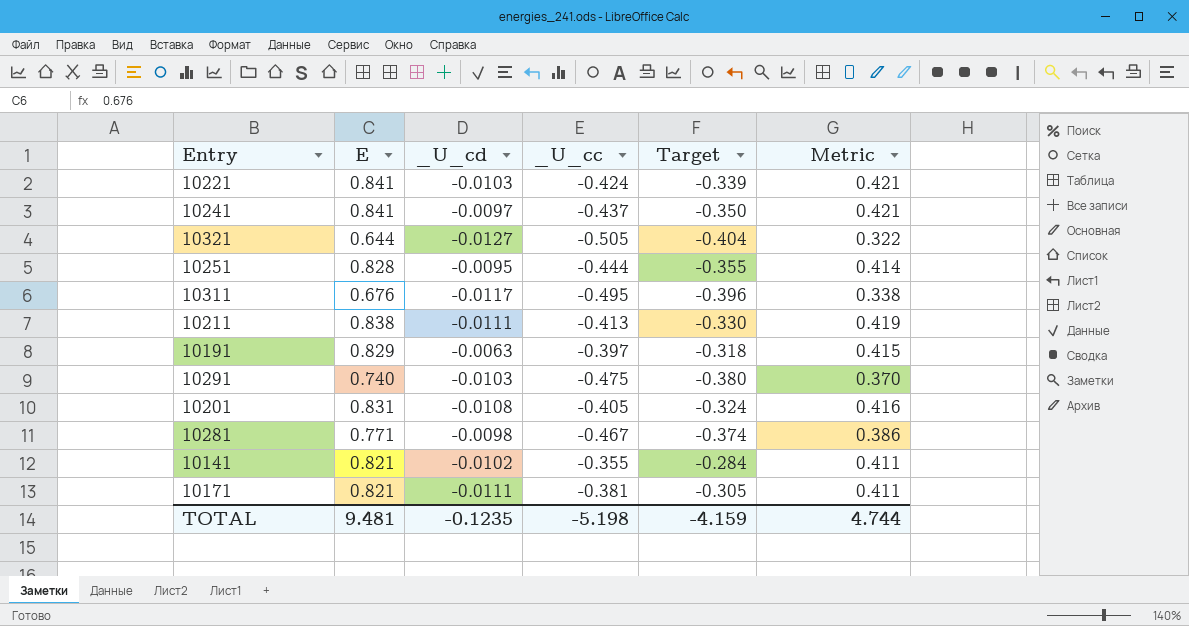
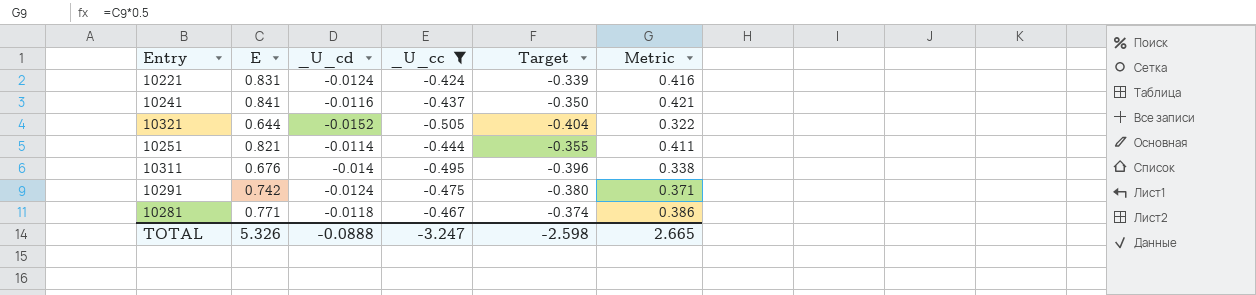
filter: none -> _U_cc <= -0.424
10221 | E: 0.841 -> 0.831
10221 | _U_cd: -0.0103 -> -0.0124
10221 | Metric: 0.421 -> 0.416
10241 | _U_cd: -0.0097 -> -0.0116
10321 | _U_cd: -0.0127 -> -0.0152
10251 | E: 0.828 -> 0.821
10251 | _U_cd: -0.0095 -> -0.0114
10251 | Metric: 0.414 -> 0.411
10311 | _U_cd: -0.0117 -> -0.014
10291 | E: 0.740 -> 0.742
10291 | _U_cd: -0.0103 -> -0.0124
10291 | Metric: 0.370 -> 0.371
10281 | _U_cd: -0.0098 -> -0.0118
TOTAL | E: 9.481 -> 5.326
TOTAL | _U_cd: -0.1235 -> -0.0888
TOTAL | _U_cc: -5.198 -> -3.247
TOTAL | Target: -4.159 -> -2.598
TOTAL | Metric: 4.744 -> 2.665

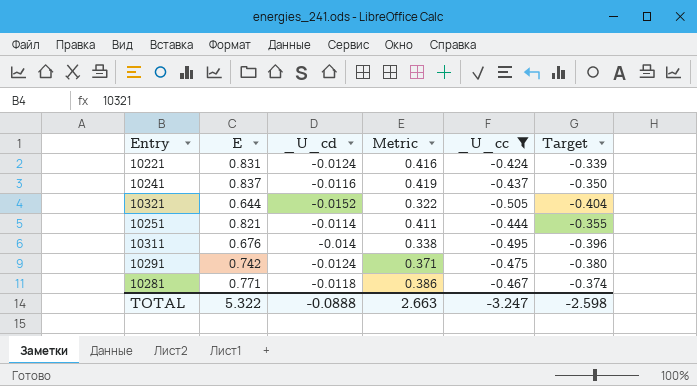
column Metric | position: 6 -> 4
10241 | E: 0.841 -> 0.837
10241 | Metric: 0.421 -> 0.419
TOTAL | E: 5.326 -> 5.322
TOTAL | Metric: 2.665 -> 2.663

